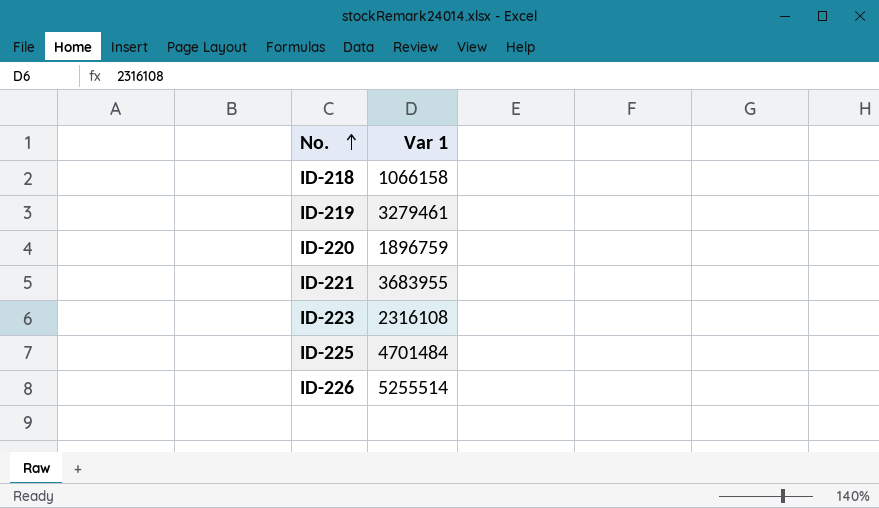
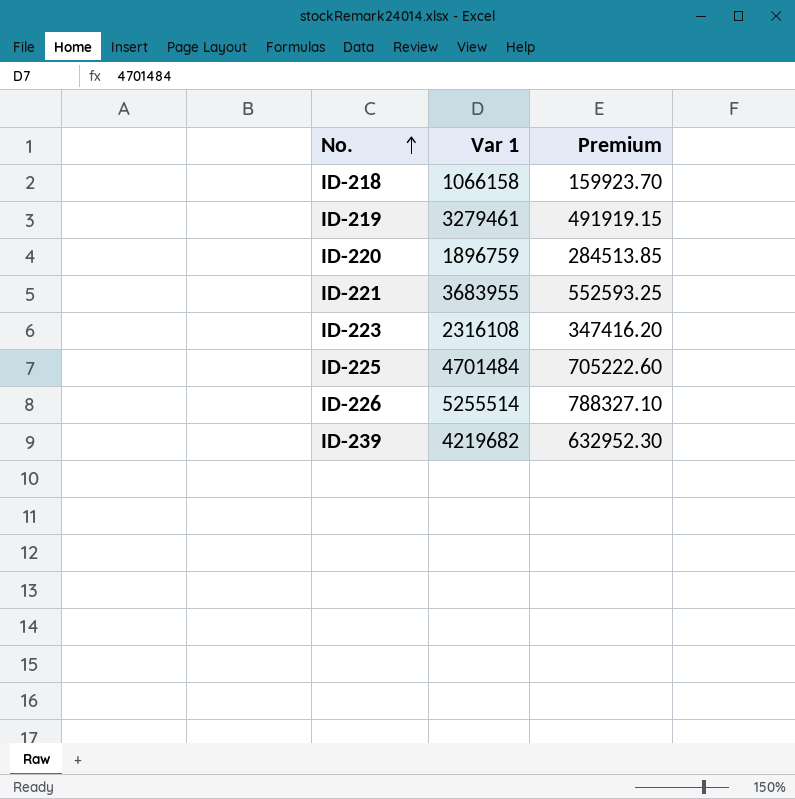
column Premium | formula: none -> [Var 1] * 0.15
row ID-239: none -> 4219682 | 632952.30

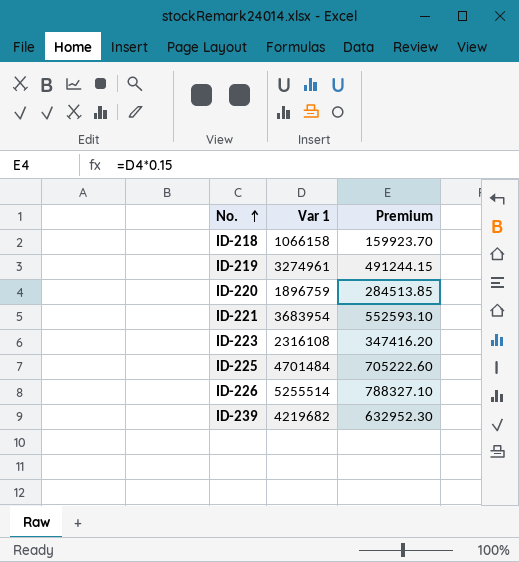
ID-219 | Var 1: 3279461 -> 3274961
ID-219 | Premium: 491919.15 -> 491244.15
ID-221 | Var 1: 3683955 -> 3683954
ID-221 | Premium: 552593.25 -> 552593.10

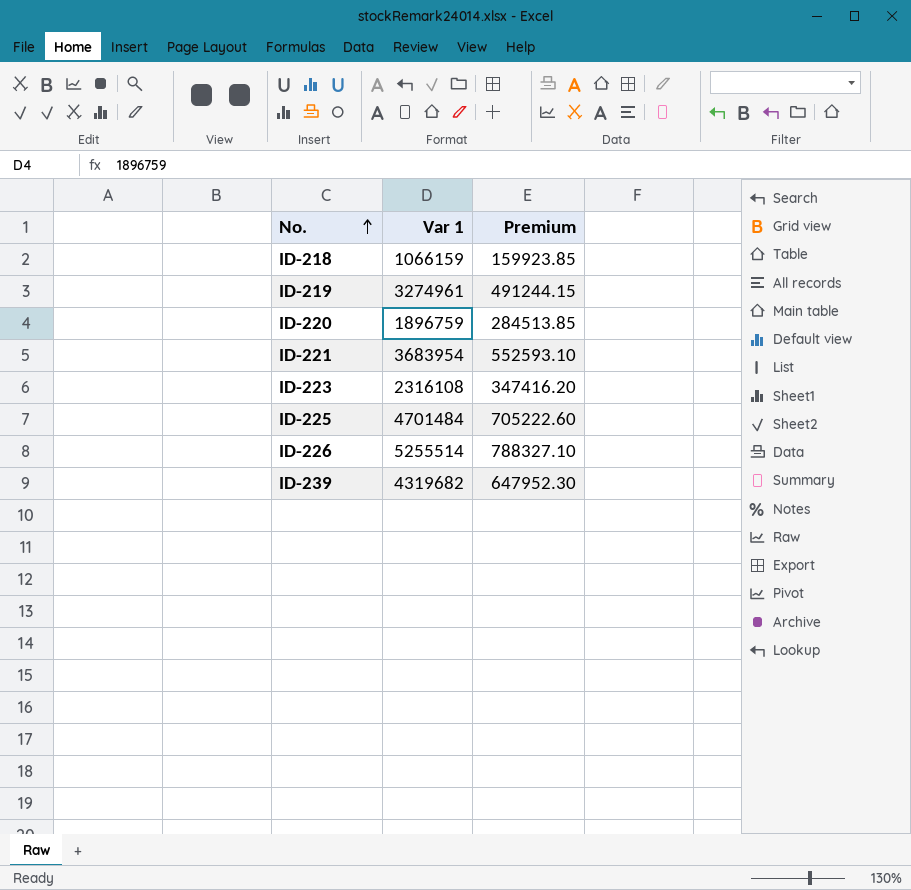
ID-218 | Var 1: 1066158 -> 1066159
ID-218 | Premium: 159923.70 -> 159923.85
ID-239 | Var 1: 4219682 -> 4319682
ID-239 | Premium: 632952.30 -> 647952.30

